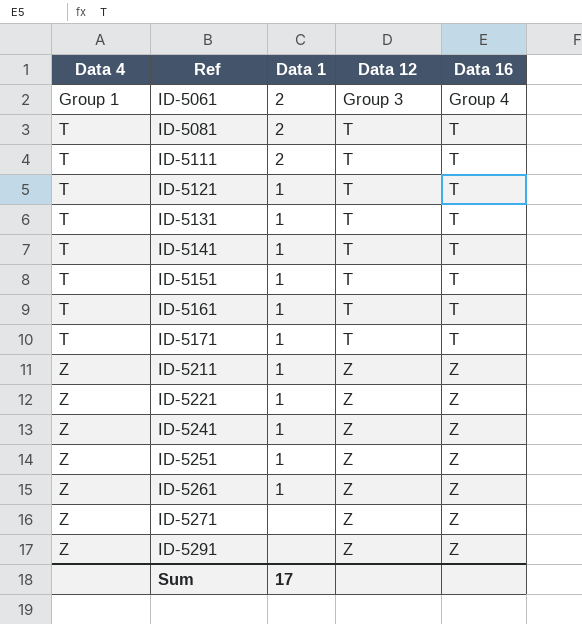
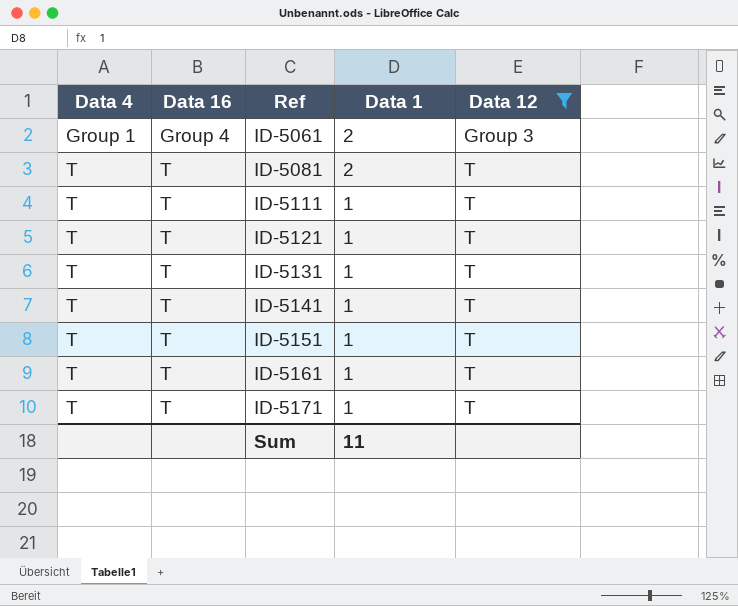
filter: none -> Data 12 != Z
column Data 16 | position: 5 -> 2
ID-5111 | Data 1: 2 -> 1
Sum | Data 1: 17 -> 11

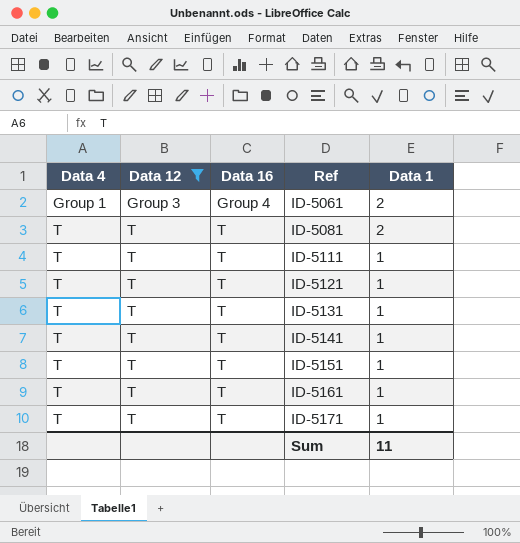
column Data 12 | position: 5 -> 2

